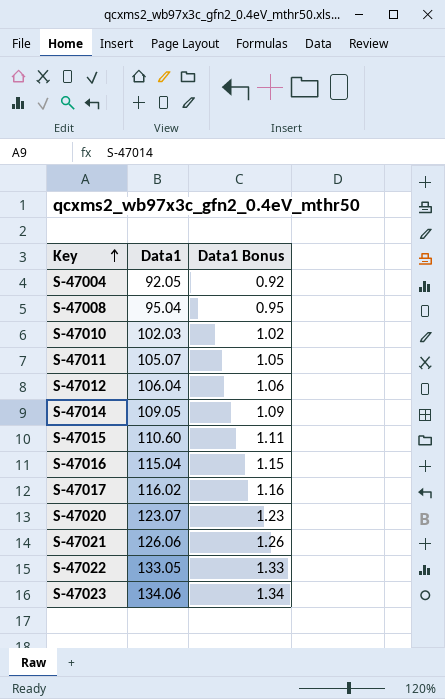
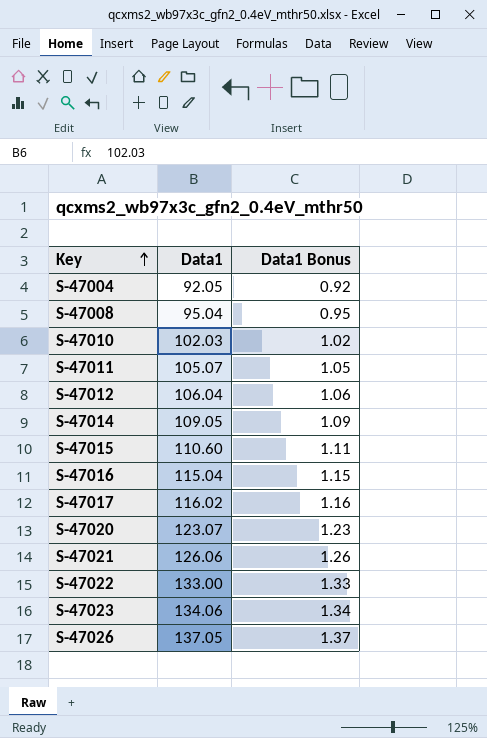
S-47022 | Data1: 133.05 -> 133.00
row S-47026: none -> 137.05 | 1.37

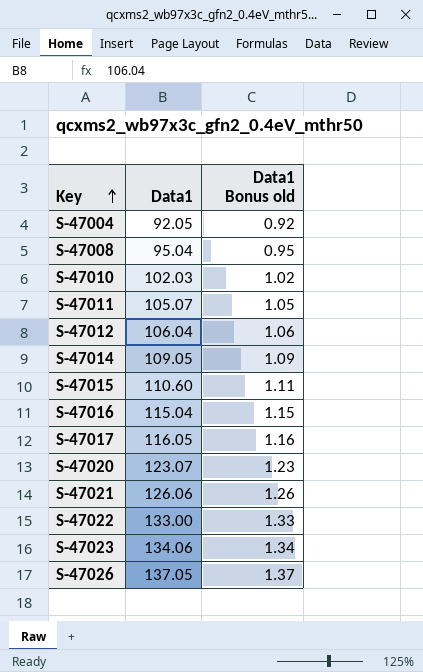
column name: Data1 Bonus -> Data1 Bonus old
S-47017 | Data1: 116.02 -> 116.05

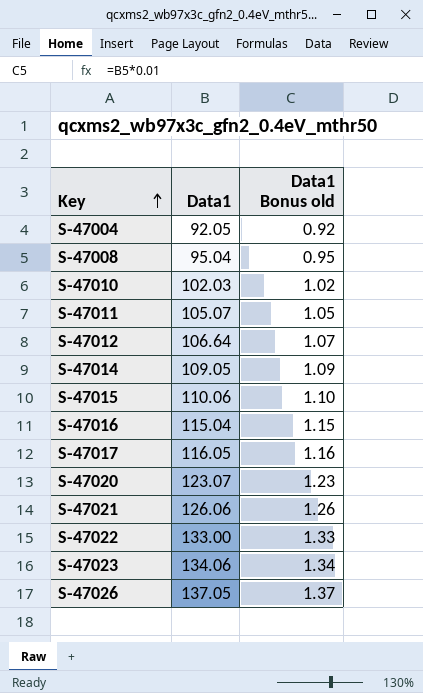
S-47012 | Data1: 106.04 -> 106.64
S-47012 | Data1 Bonus old: 1.06 -> 1.07
S-47015 | Data1: 110.60 -> 110.06
S-47015 | Data1 Bonus old: 1.11 -> 1.10

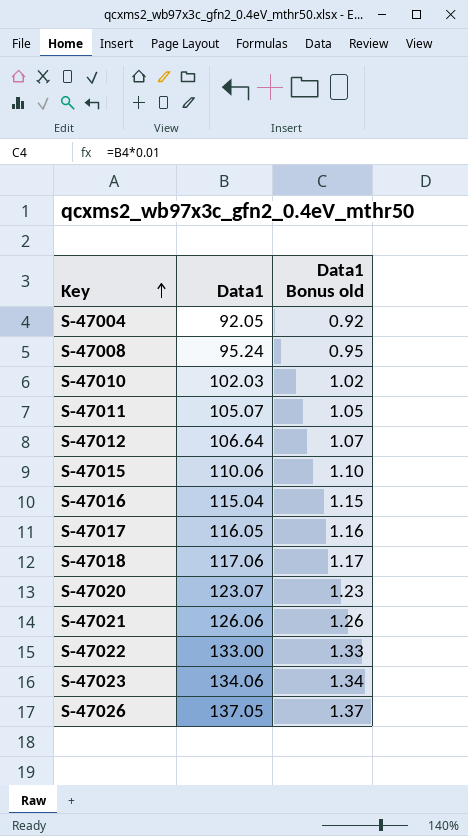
row S-47014: 109.05 | 1.09 -> none
S-47008 | Data1: 95.04 -> 95.24
row S-47018: none -> 117.06 | 1.17

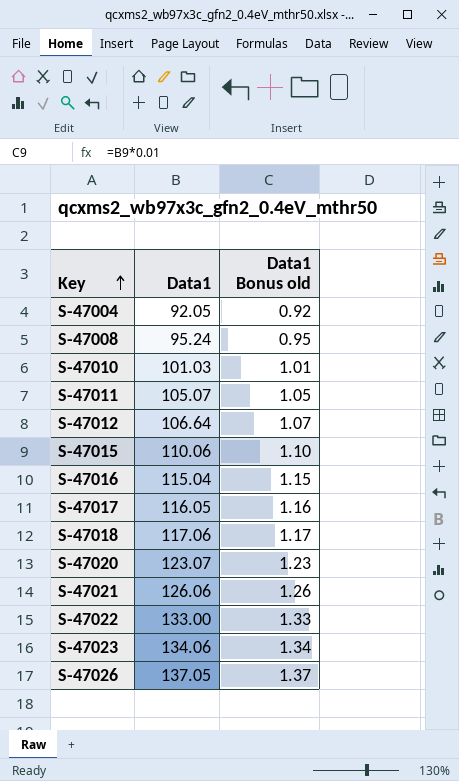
S-47010 | Data1: 102.03 -> 101.03
S-47010 | Data1 Bonus old: 1.02 -> 1.01

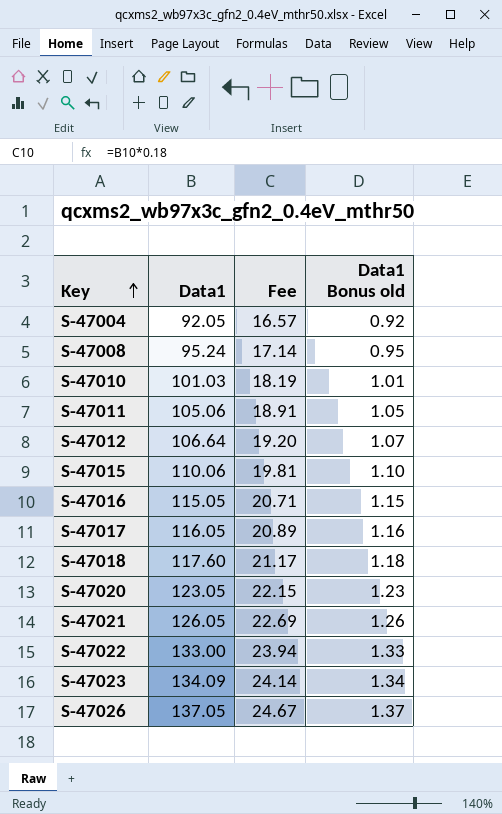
column Fee | formula: none -> [Data1] * 0.18
S-47011 | Data1: 105.07 -> 105.06
S-47016 | Data1: 115.04 -> 115.05
S-47018 | Data1: 117.06 -> 117.60
S-47018 | Data1 Bonus old: 1.17 -> 1.18
S-47020 | Data1: 123.07 -> 123.05
S-47021 | Data1: 126.06 -> 126.05
S-47023 | Data1: 134.06 -> 134.09

